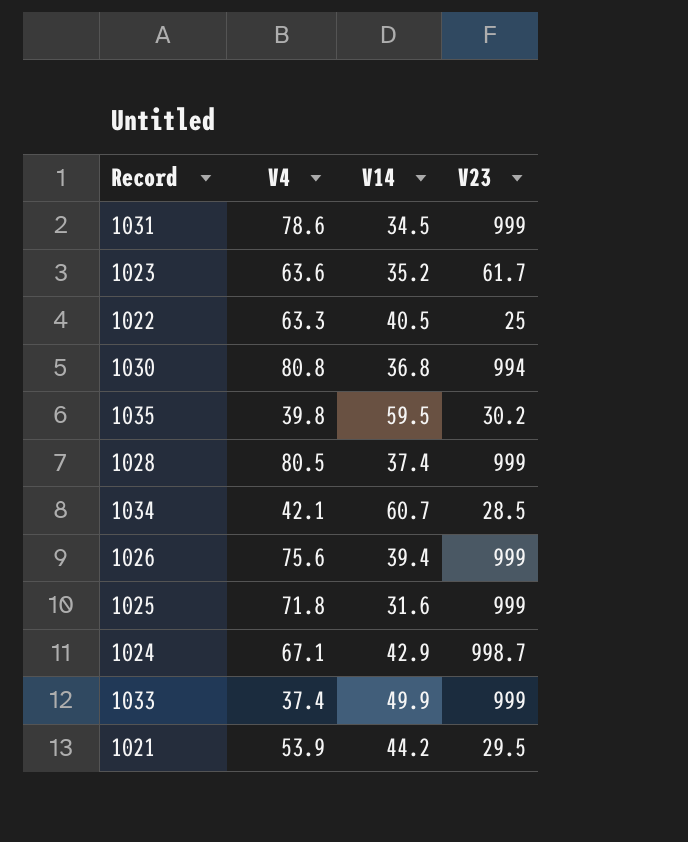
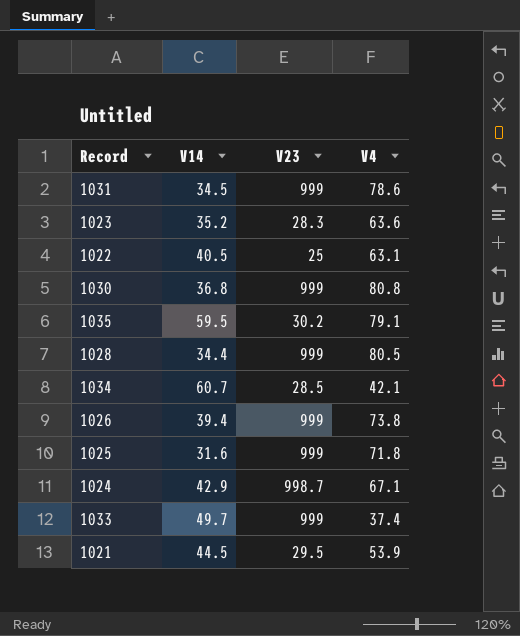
column V4 | position: 2 -> 4
1023 | V23: 61.7 -> 28.3
1022 | V4: 63.3 -> 63.1
1030 | V23: 994 -> 999
1035 | V4: 39.8 -> 79.1
1028 | V14: 37.4 -> 34.4
1026 | V4: 75.6 -> 73.8
1033 | V14: 49.9 -> 49.7
1021 | V14: 44.2 -> 44.5

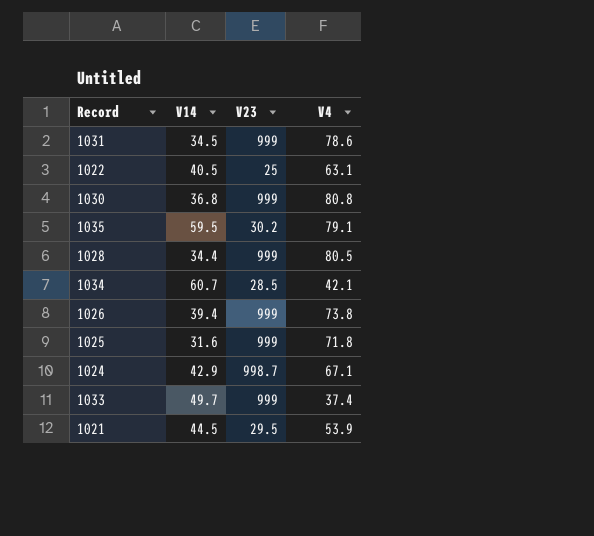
row 1023: 35.2 | 28.3 | 63.6 -> none

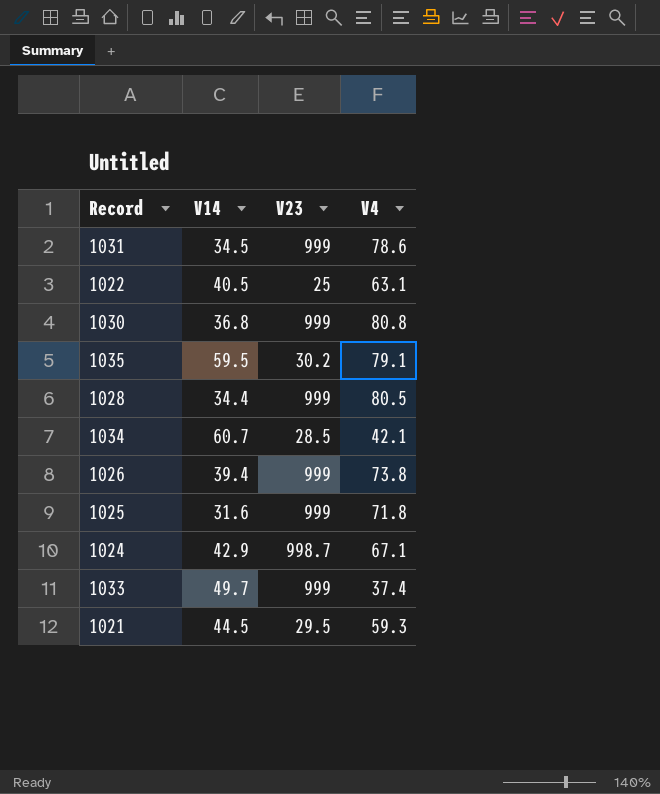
1021 | V4: 53.9 -> 59.3

